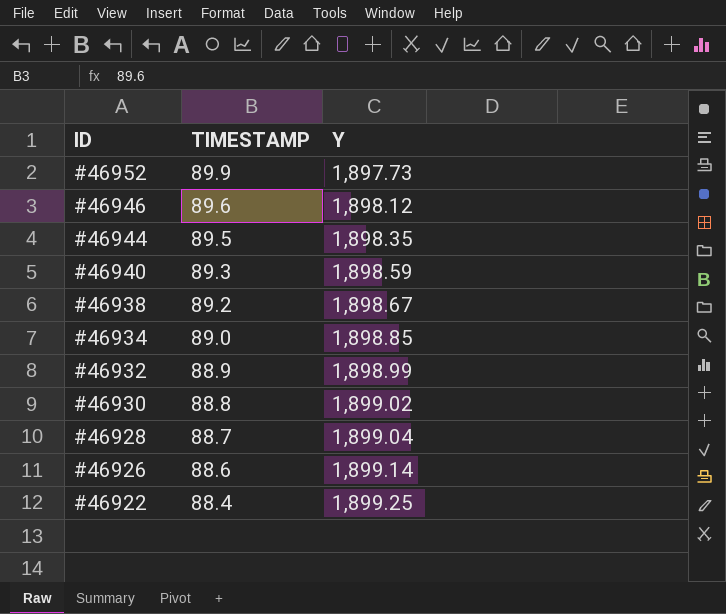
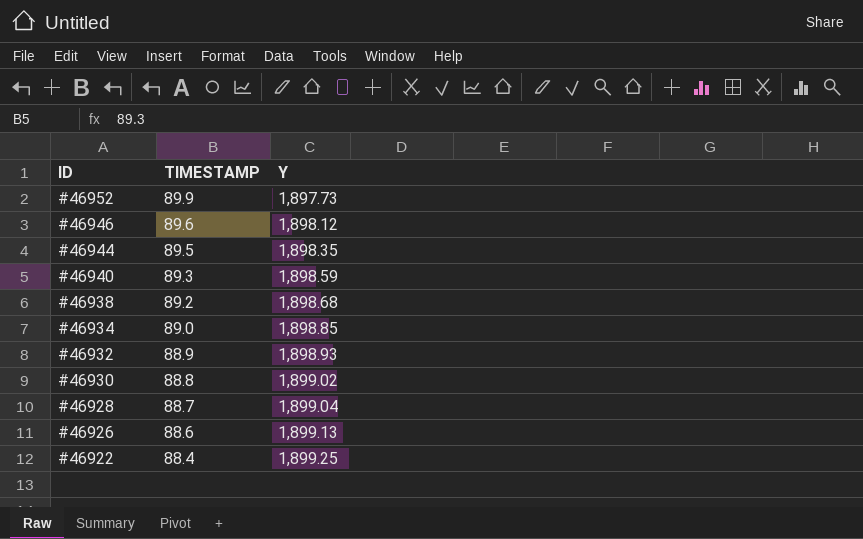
#46938 | Y: 1,898.67 -> 1,898.68
#46932 | Y: 1,898.99 -> 1,898.93
#46926 | Y: 1,899.14 -> 1,899.13

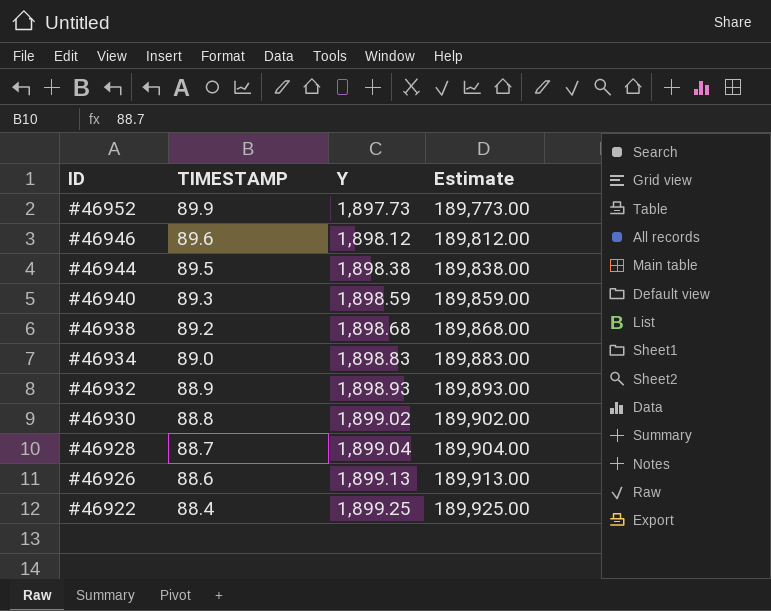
column Estimate | formula: none -> [Y] * 100
#46944 | Y: 1,898.35 -> 1,898.38
#46934 | Y: 1,898.85 -> 1,898.83

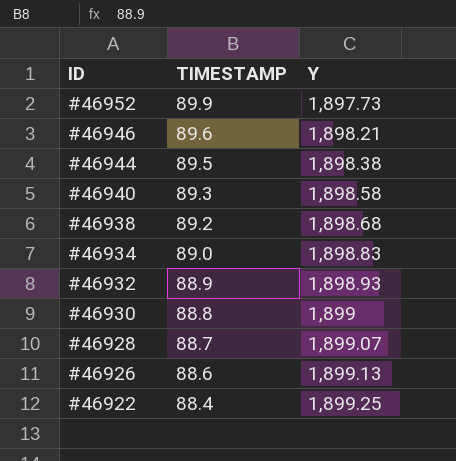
column Estimate | formula: [Y] * 100 -> none
#46946 | Y: 1,898.12 -> 1,898.21
#46940 | Y: 1,898.59 -> 1,898.58
#46930 | Y: 1,899.02 -> 1,899
#46928 | Y: 1,899.04 -> 1,899.07

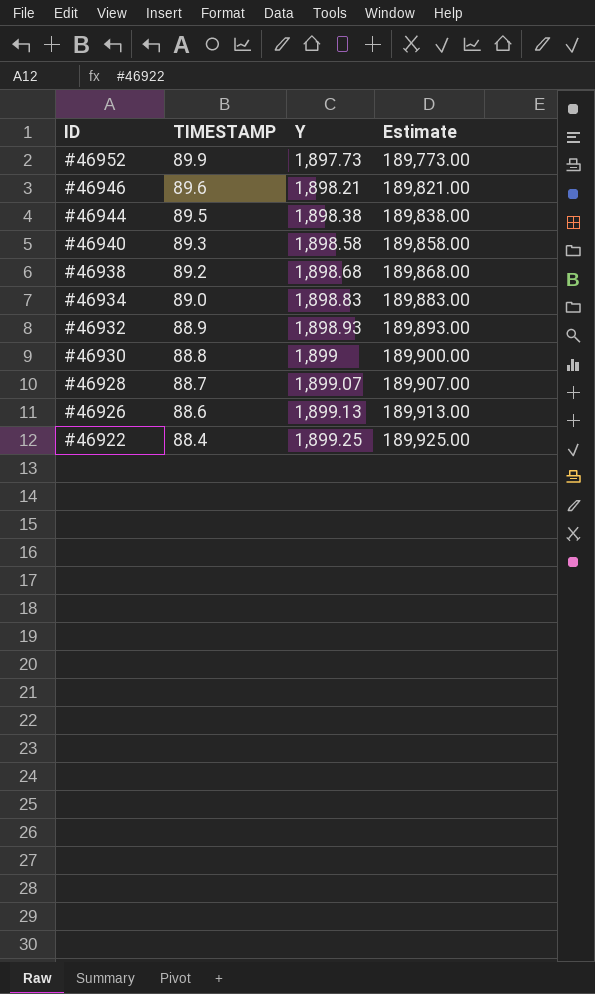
column Estimate | formula: none -> [Y] * 100

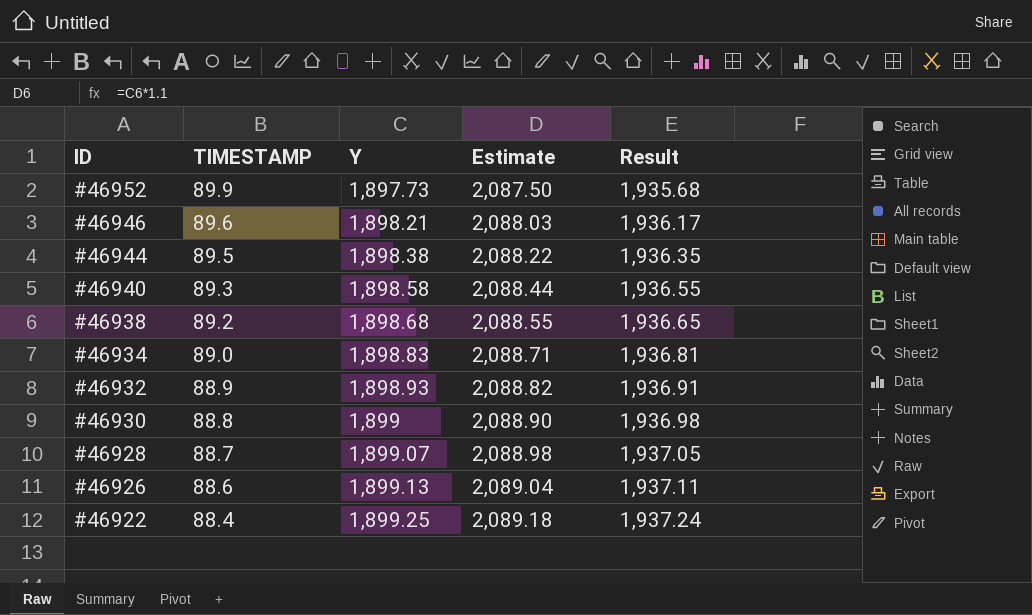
column Estimate | formula: [Y] * 100 -> [Y] * 1.1
column Result | formula: none -> [Y] * 1.02

